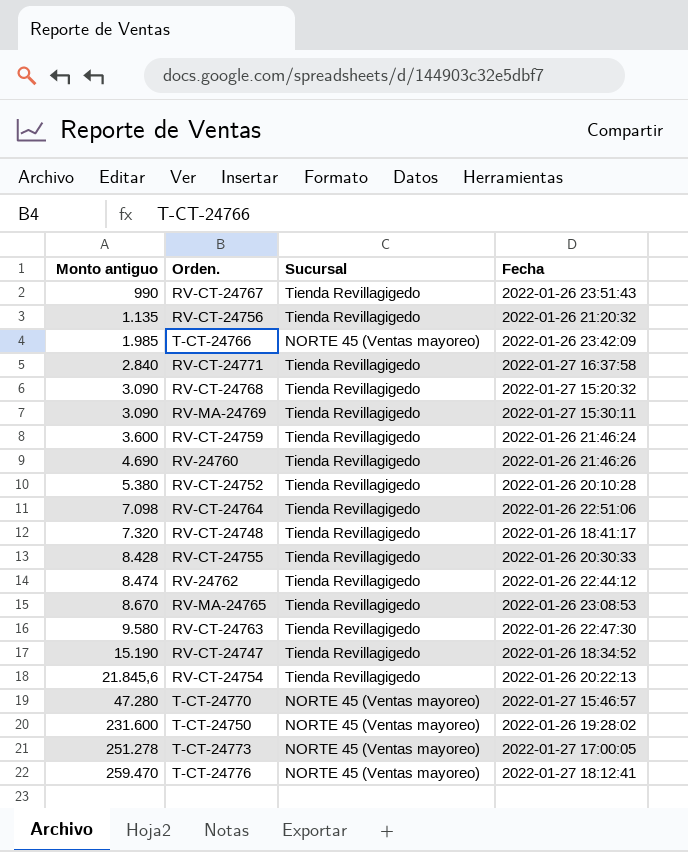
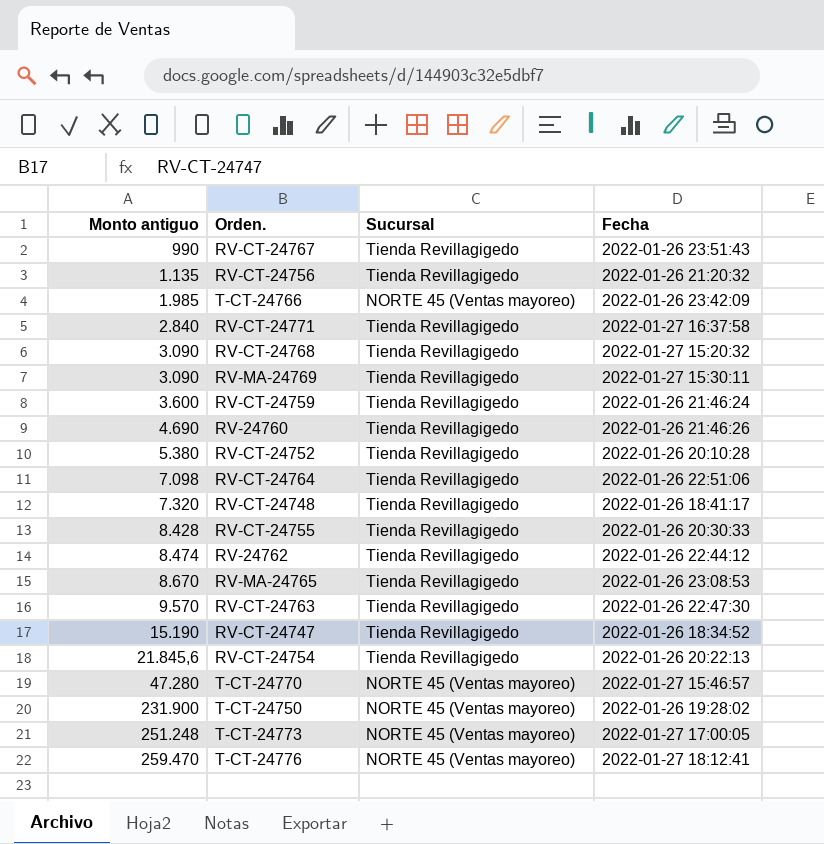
RV-CT-24763 | Monto antiguo: 9.580 -> 9.570
T-CT-24750 | Monto antiguo: 231.600 -> 231.900
T-CT-24773 | Monto antiguo: 251.278 -> 251.248

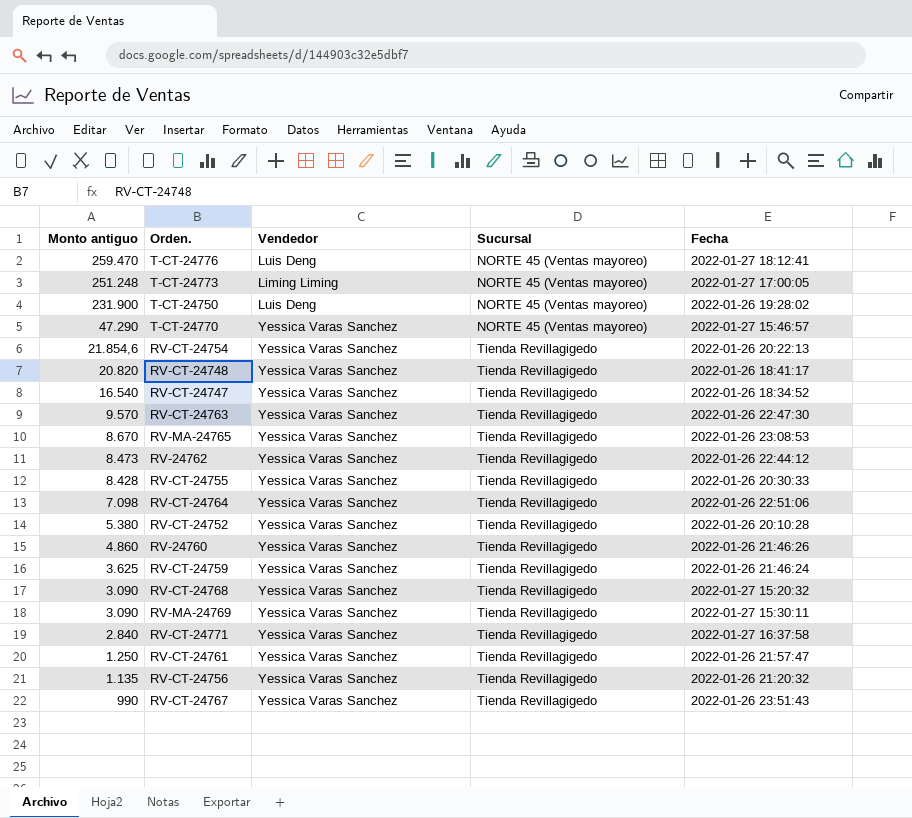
row order: Monto antiguo ascending -> Monto antiguo descending
column Vendedor | position: none -> 3
row T-CT-24766: 1.985 | NORTE 45 (Ventas mayoreo) | 2022-01-26 23:42:09 -> none
T-CT-24770 | Monto antiguo: 47.280 -> 47.290
RV-CT-24754 | Monto antiguo: 21.845,6 -> 21.854,6
RV-CT-24748 | Monto antiguo: 7.320 -> 20.820
RV-CT-24747 | Monto antiguo: 15.190 -> 16.540
RV-24762 | Monto antiguo: 8.474 -> 8.473
RV-24760 | Monto antiguo: 4.690 -> 4.860
RV-CT-24759 | Monto antiguo: 3.600 -> 3.625
row RV-CT-24761: none -> 1.250 | Yessica Varas Sanchez | Tienda Revillagigedo | 2022-01-26 21:57:47

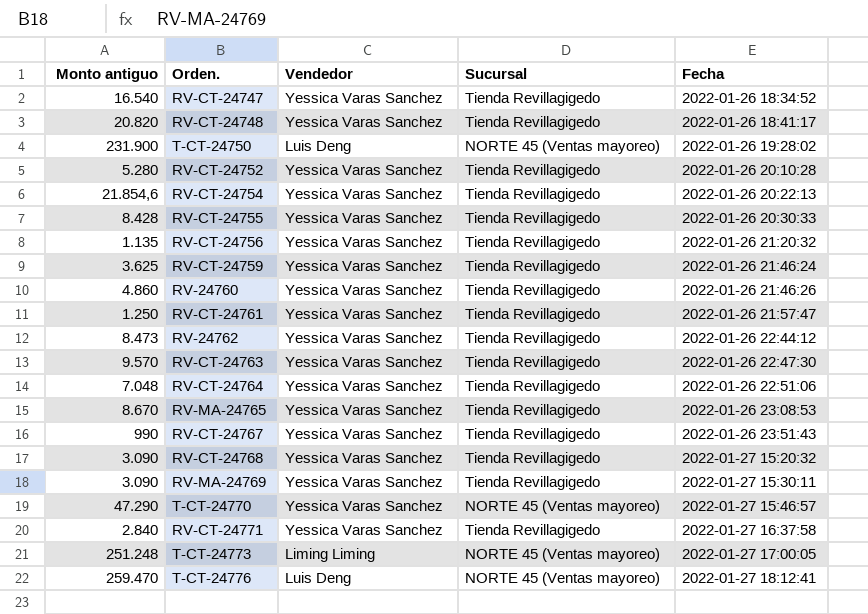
row order: Monto antiguo descending -> Fecha ascending
RV-CT-24752 | Monto antiguo: 5.380 -> 5.280
RV-CT-24764 | Monto antiguo: 7.098 -> 7.048

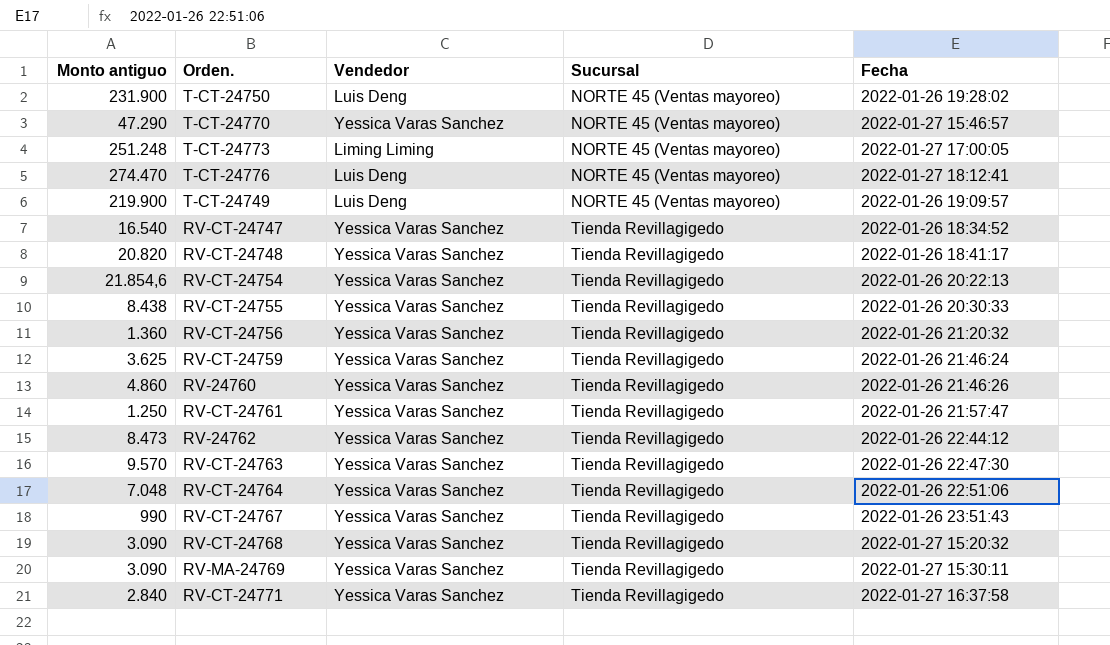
row order: Fecha ascending -> Sucursal ascending
row RV-CT-24752: 5.280 | Yessica Varas Sanchez | Tienda Revillagigedo | 2022-01-26 20:10:28 -> none
row RV-MA-24765: 8.670 | Yessica Varas Sanchez | Tienda Revillagigedo | 2022-01-26 23:08:53 -> none
T-CT-24776 | Monto antiguo: 259.470 -> 274.470
row T-CT-24749: none -> 219.900 | Luis Deng | NORTE 45 (Ventas mayoreo) | 2022-01-26 19:09:57
RV-CT-24755 | Monto antiguo: 8.428 -> 8.438
RV-CT-24756 | Monto antiguo: 1.135 -> 1.360

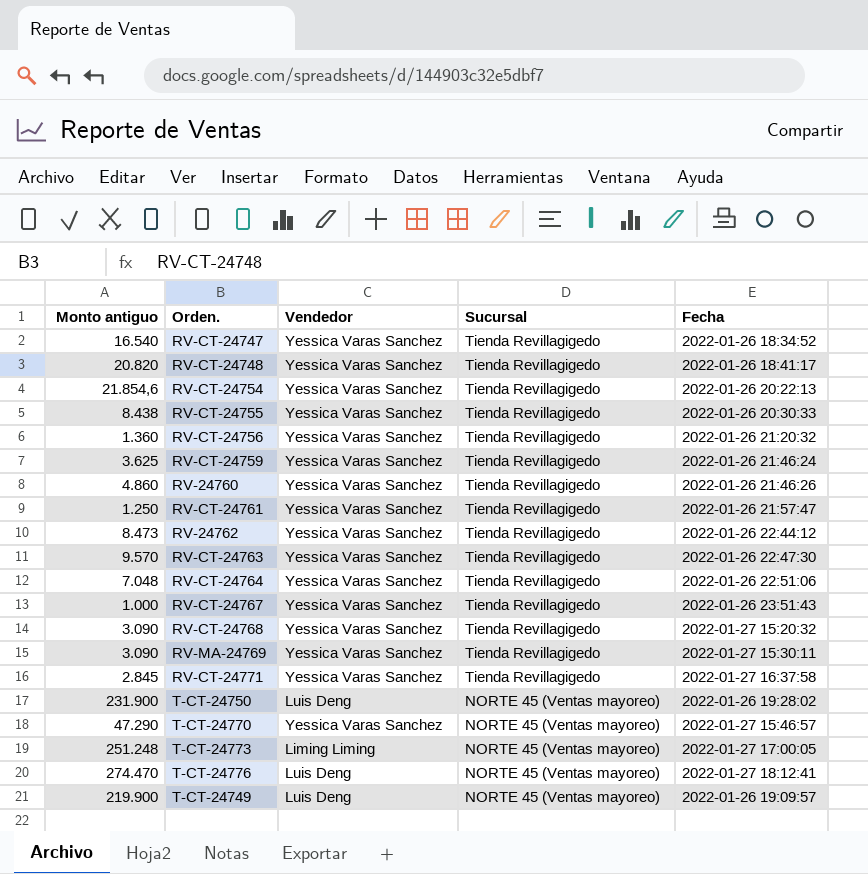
row order: Sucursal ascending -> Sucursal descending
RV-CT-24767 | Monto antiguo: 990 -> 1.000
RV-CT-24771 | Monto antiguo: 2.840 -> 2.845

